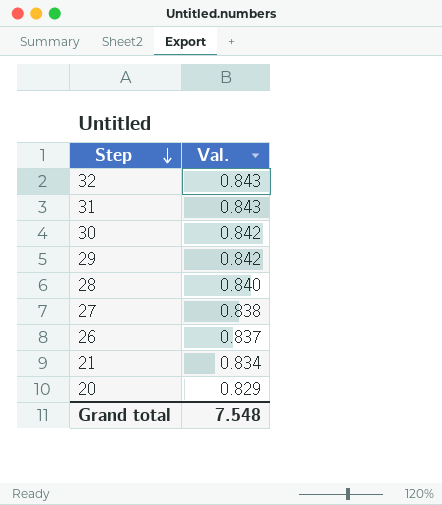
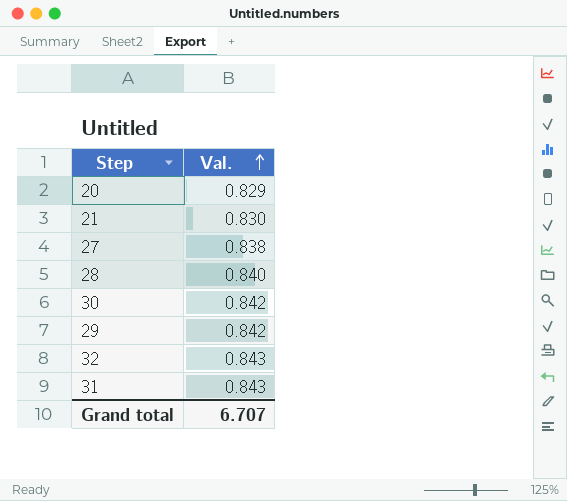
row order: Step descending -> Val. ascending
row 26: 0.837 -> none
21 | Val.: 0.834 -> 0.830
Grand total | Val.: 7.548 -> 6.707

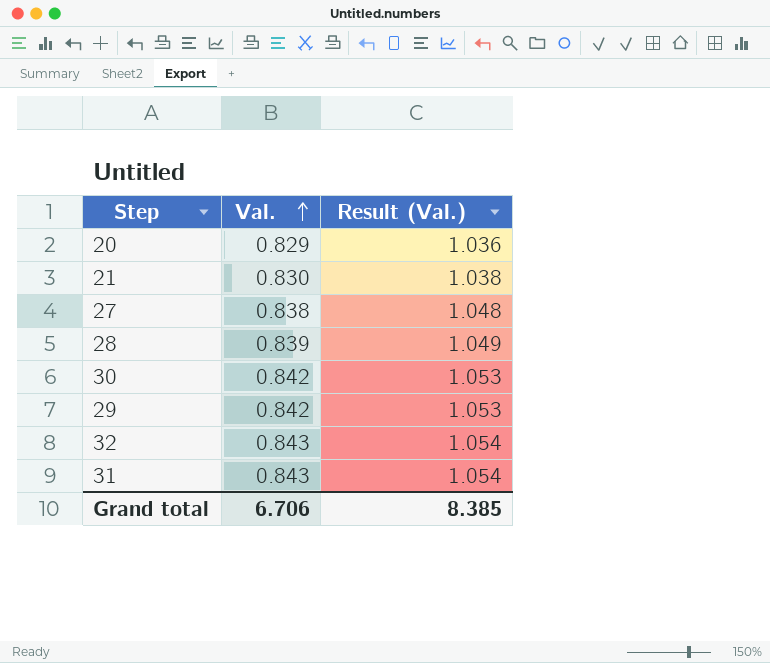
column Result (Val.) | formula: none -> [Val.] * 1.25
28 | Val.: 0.840 -> 0.839
Grand total | Val.: 6.707 -> 6.706

